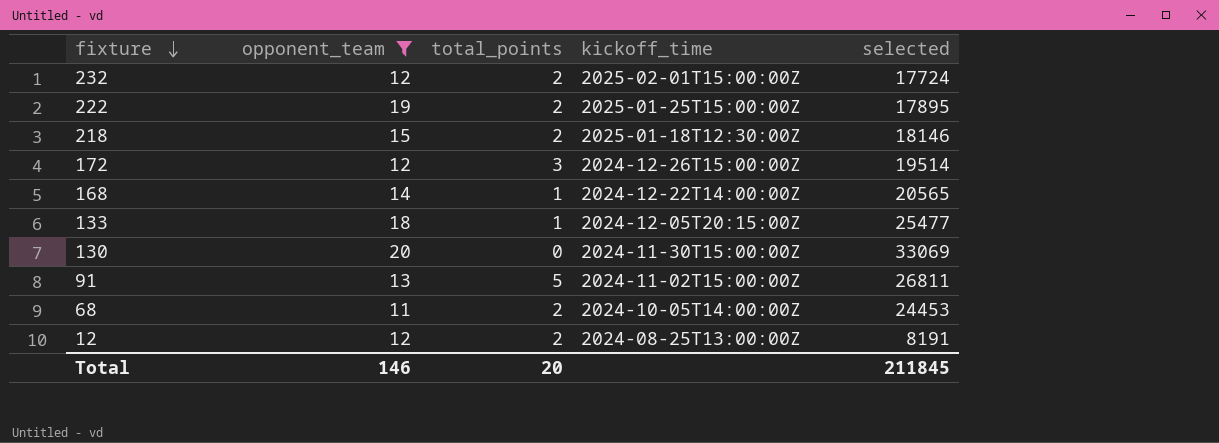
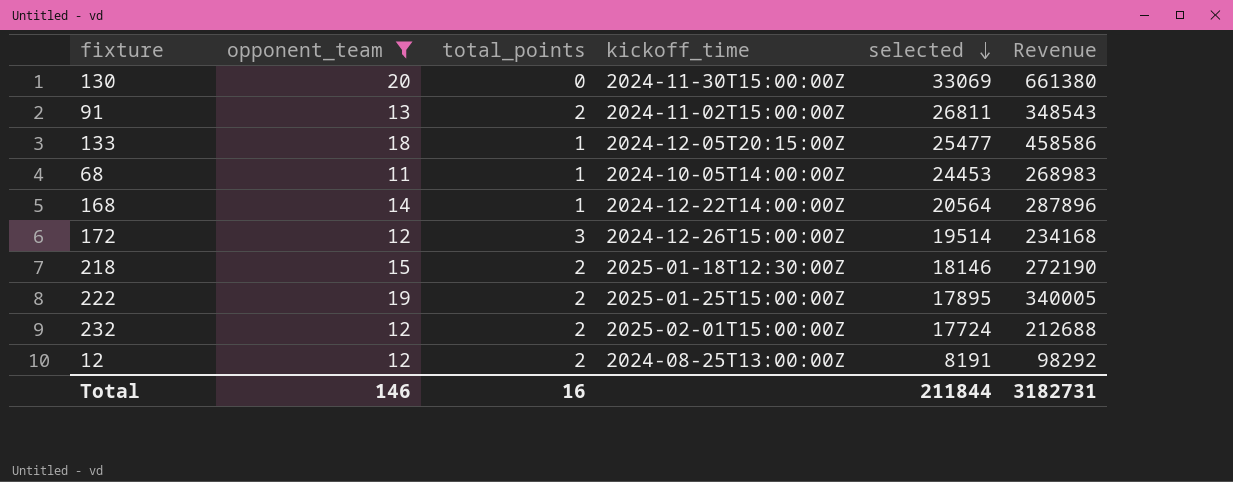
row order: fixture descending -> selected descending
column Revenue | formula: none -> [opponent_team] * [selected]
91 | total_points: 5 -> 2
68 | total_points: 2 -> 1
168 | selected: 20565 -> 20564
Total | total_points: 20 -> 16
Total | selected: 211845 -> 211844

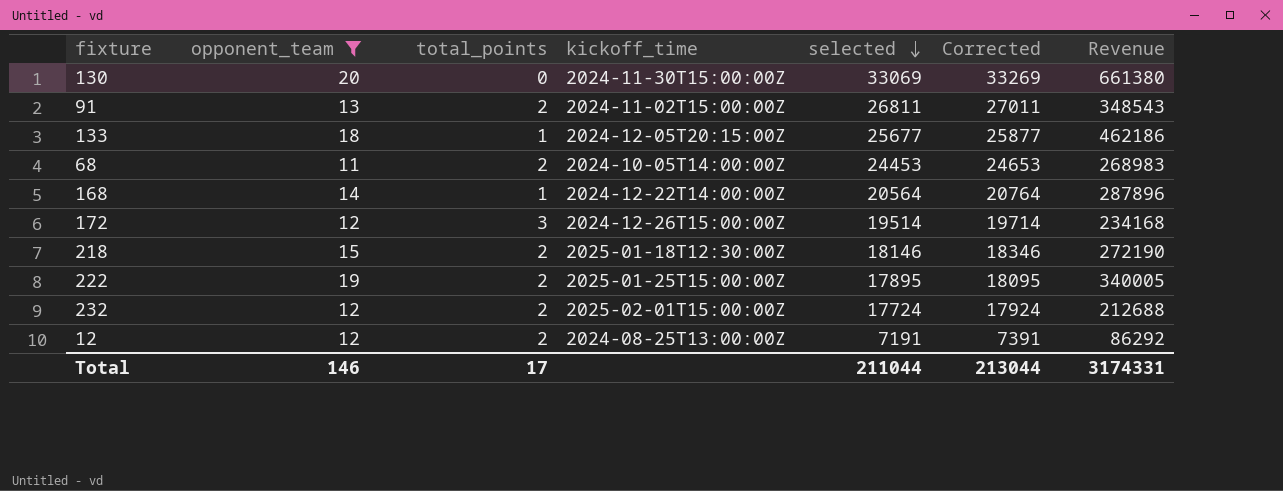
column Corrected | formula: none -> [selected] + 200
133 | selected: 25477 -> 25677
133 | Revenue: 458586 -> 462186
68 | total_points: 1 -> 2
12 | selected: 8191 -> 7191
12 | Revenue: 98292 -> 86292
Total | total_points: 16 -> 17
Total | selected: 211844 -> 211044
Total | Revenue: 3182731 -> 3174331

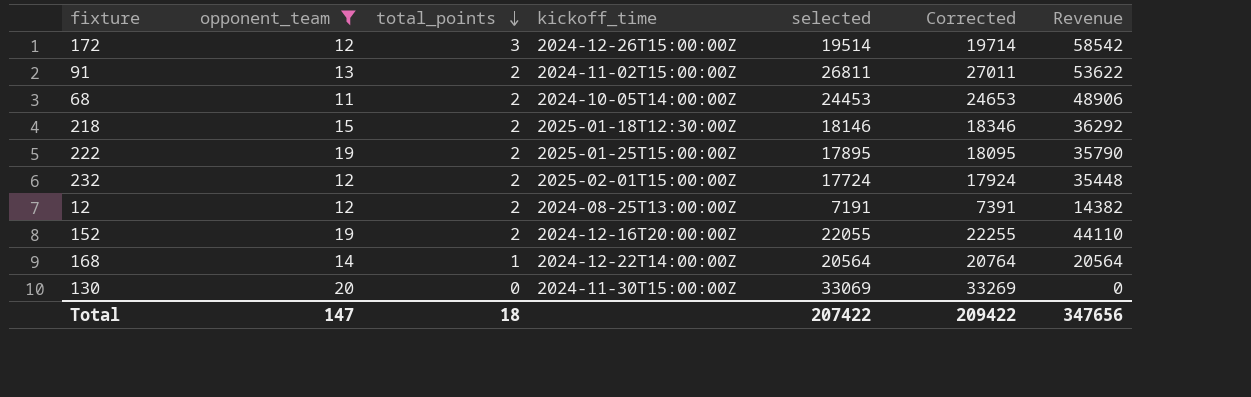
row order: selected descending -> total_points descending
column Revenue | formula: [opponent_team] * [selected] -> [total_points] * [selected]
row 133: 18 | 1 | 2024-12-05T20:15:00Z | 25677 | 25877 | 462186 -> none
row 152: none -> 19 | 2 | 2024-12-16T20:00:00Z | 22055 | 22255 | 44110
Total | opponent_team: 146 -> 147
Total | total_points: 17 -> 18
Total | selected: 211044 -> 207422
Total | Corrected: 213044 -> 209422
Total | Revenue: 3174331 -> 347656

